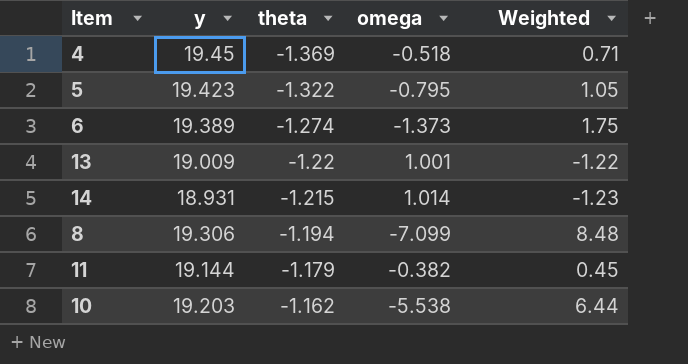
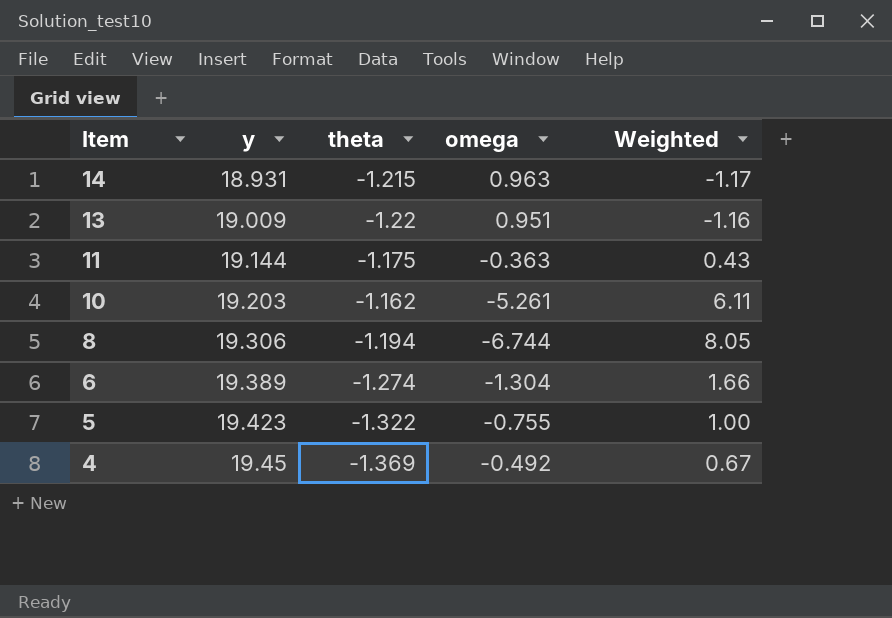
row order: theta ascending -> Item descending
14 | omega: 1.014 -> 0.963
14 | Weighted: -1.23 -> -1.17
13 | omega: 1.001 -> 0.951
13 | Weighted: -1.22 -> -1.16
11 | theta: -1.179 -> -1.175
11 | omega: -0.382 -> -0.363
11 | Weighted: 0.45 -> 0.43
10 | omega: -5.538 -> -5.261
10 | Weighted: 6.44 -> 6.11
8 | omega: -7.099 -> -6.744
8 | Weighted: 8.48 -> 8.05
6 | omega: -1.373 -> -1.304
6 | Weighted: 1.75 -> 1.66
5 | omega: -0.795 -> -0.755
5 | Weighted: 1.05 -> 1.00
4 | omega: -0.518 -> -0.492
4 | Weighted: 0.71 -> 0.67

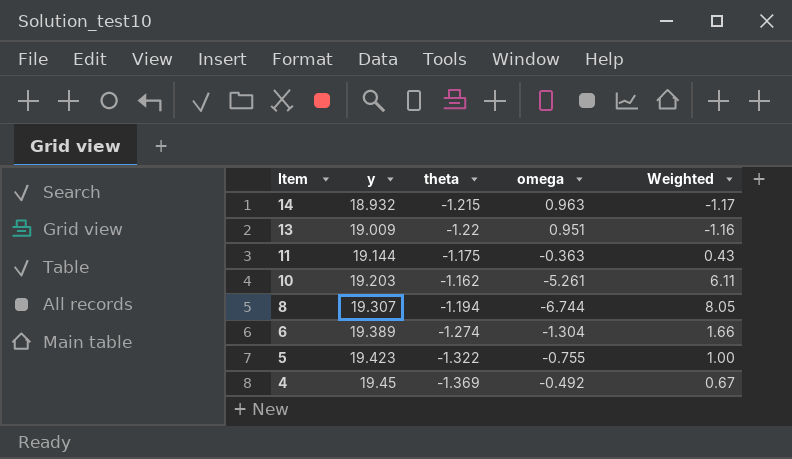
14 | y: 18.931 -> 18.932
8 | y: 19.306 -> 19.307

